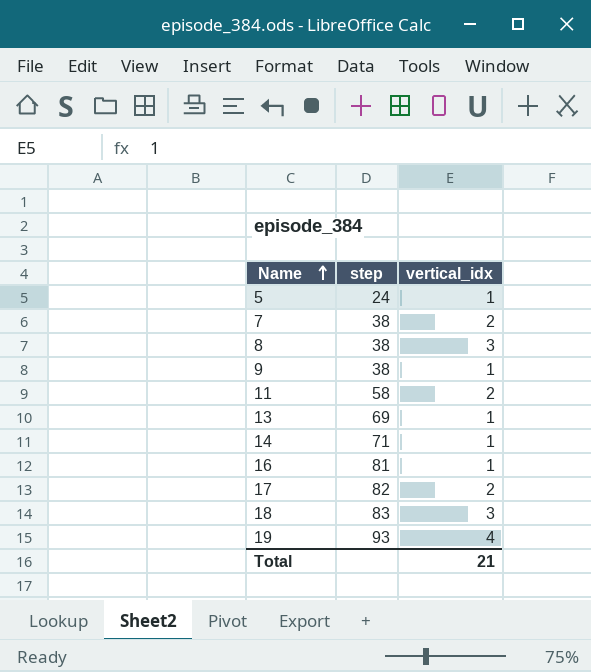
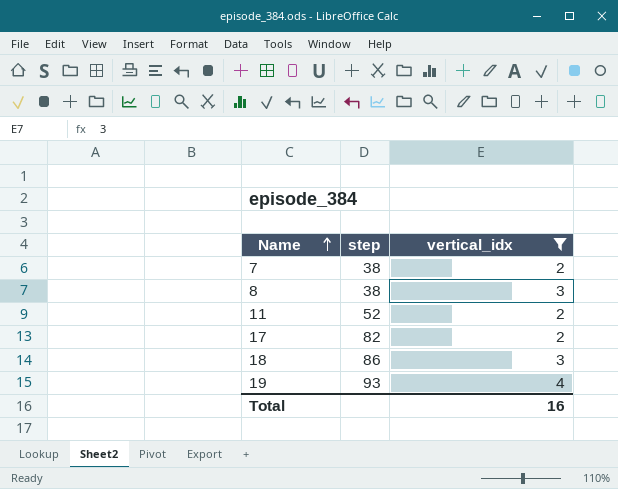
filter: none -> vertical_idx != 1
11 | step: 58 -> 52
18 | step: 83 -> 86
Total | vertical_idx: 21 -> 16

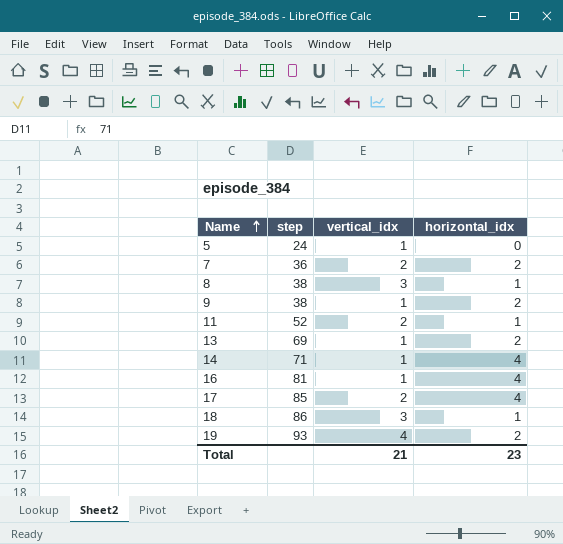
filter: vertical_idx != 1 -> none
column horizontal_idx | position: none -> 4
7 | step: 38 -> 36
17 | step: 82 -> 85
Total | vertical_idx: 16 -> 21

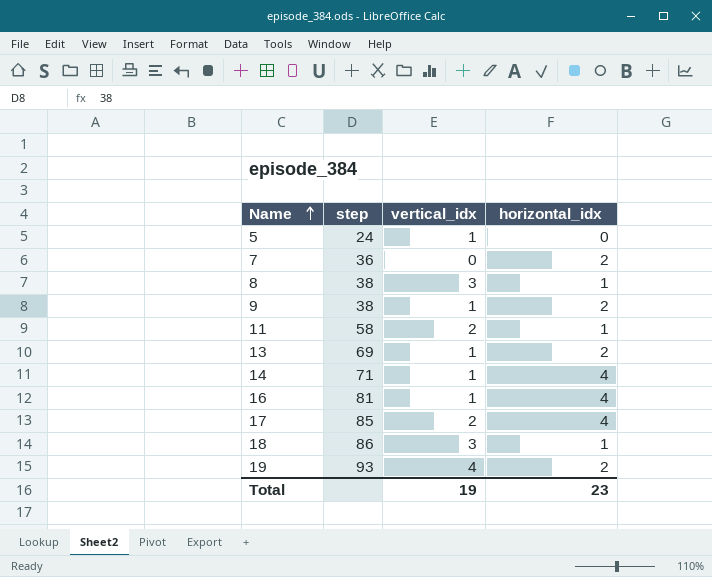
7 | vertical_idx: 2 -> 0
11 | step: 52 -> 58
Total | vertical_idx: 21 -> 19

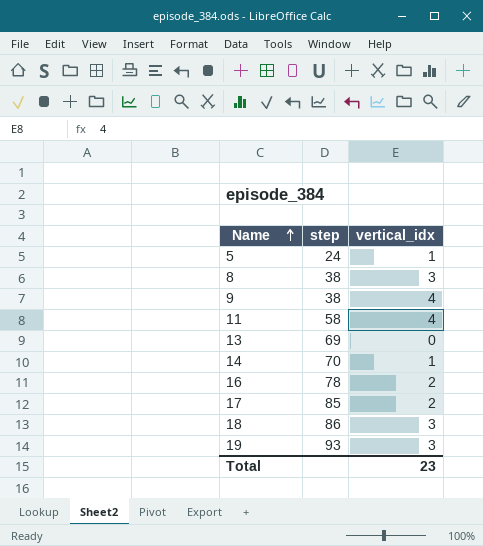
column horizontal_idx | position: 4 -> none
row 7: 36 | 0 | 2 -> none
9 | vertical_idx: 1 -> 4
11 | vertical_idx: 2 -> 4
13 | vertical_idx: 1 -> 0
14 | step: 71 -> 70
16 | step: 81 -> 78
16 | vertical_idx: 1 -> 2
19 | vertical_idx: 4 -> 3
Total | vertical_idx: 19 -> 23

